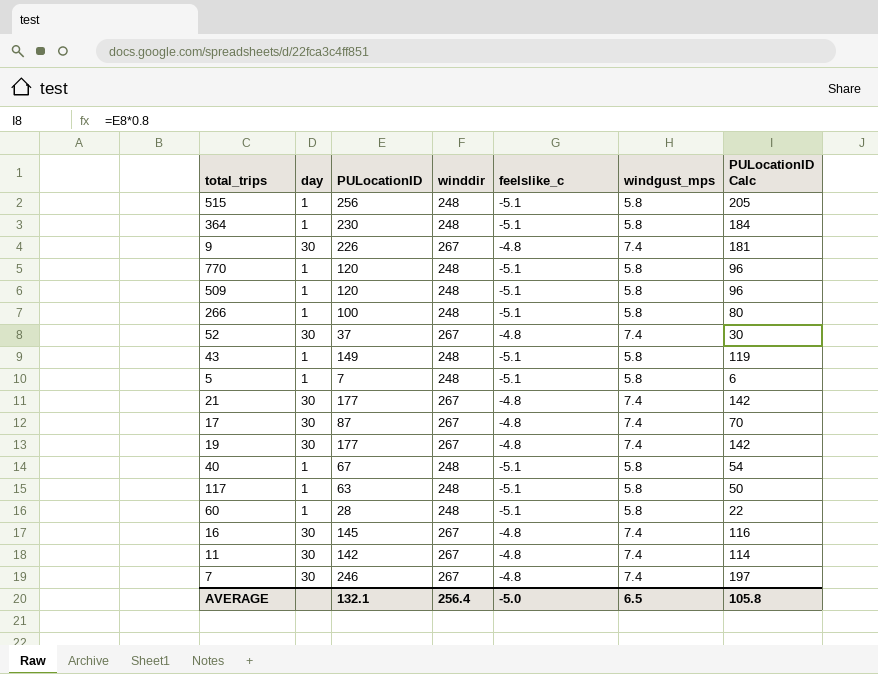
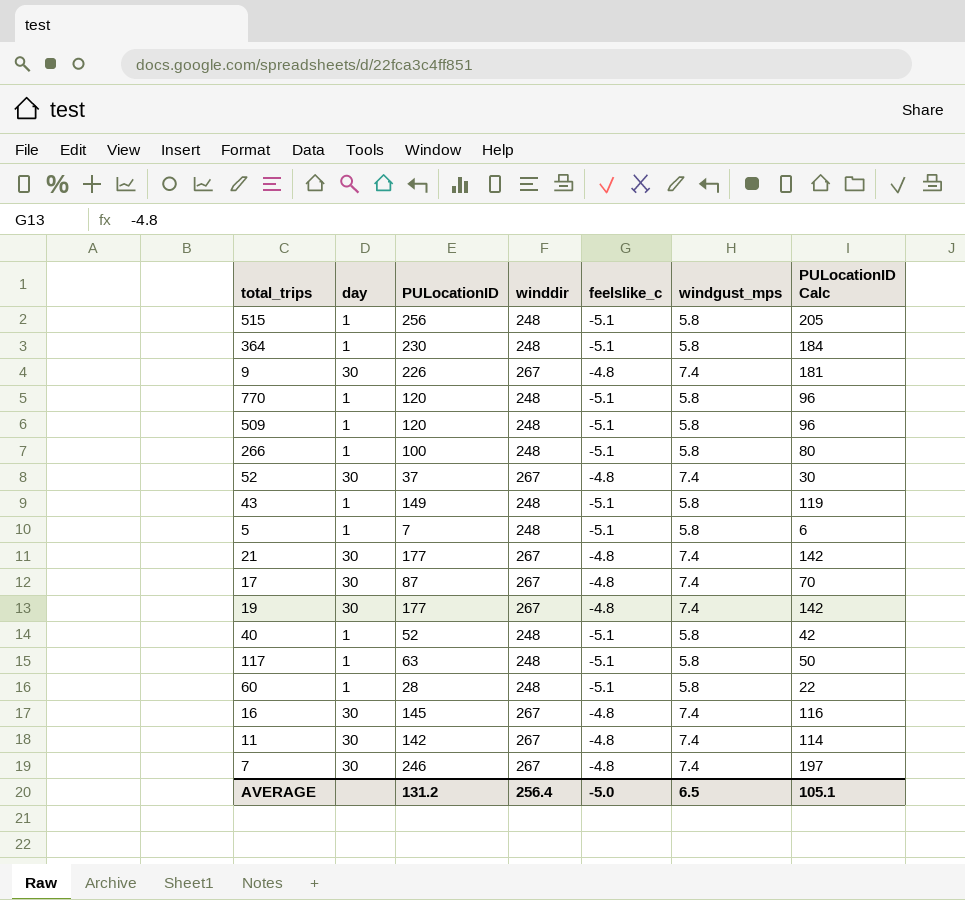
40 | PULocationID: 67 -> 52
40 | PULocationID Calc: 54 -> 42
AVERAGE | PULocationID: 132.1 -> 131.2
AVERAGE | PULocationID Calc: 105.8 -> 105.1

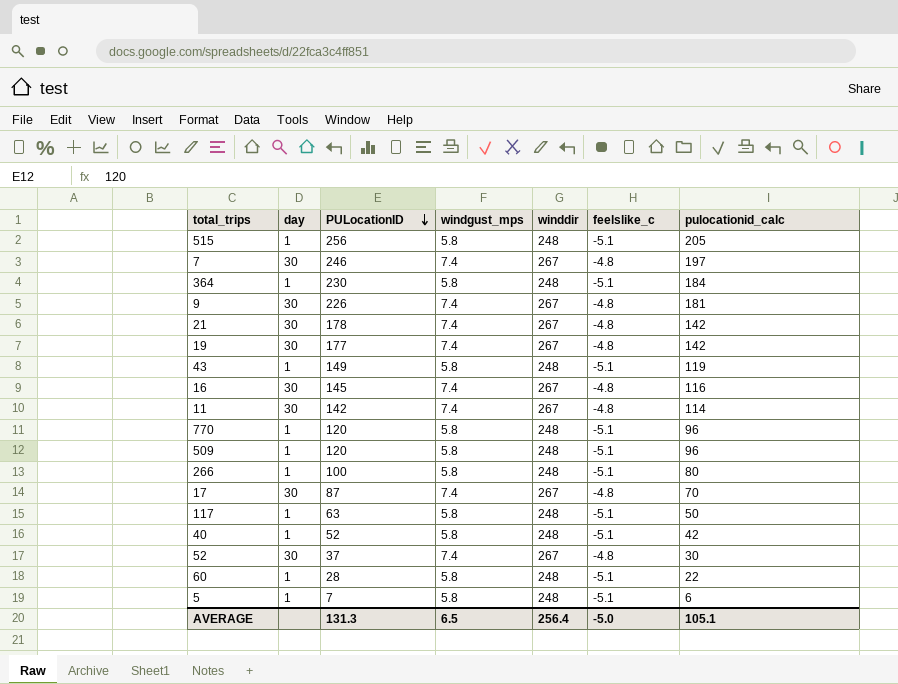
row order: none -> PULocationID descending
column windgust_mps | position: 6 -> 4
column name: PULocationID Calc -> pulocationid_calc
21 | PULocationID: 177 -> 178
AVERAGE | PULocationID: 131.2 -> 131.3

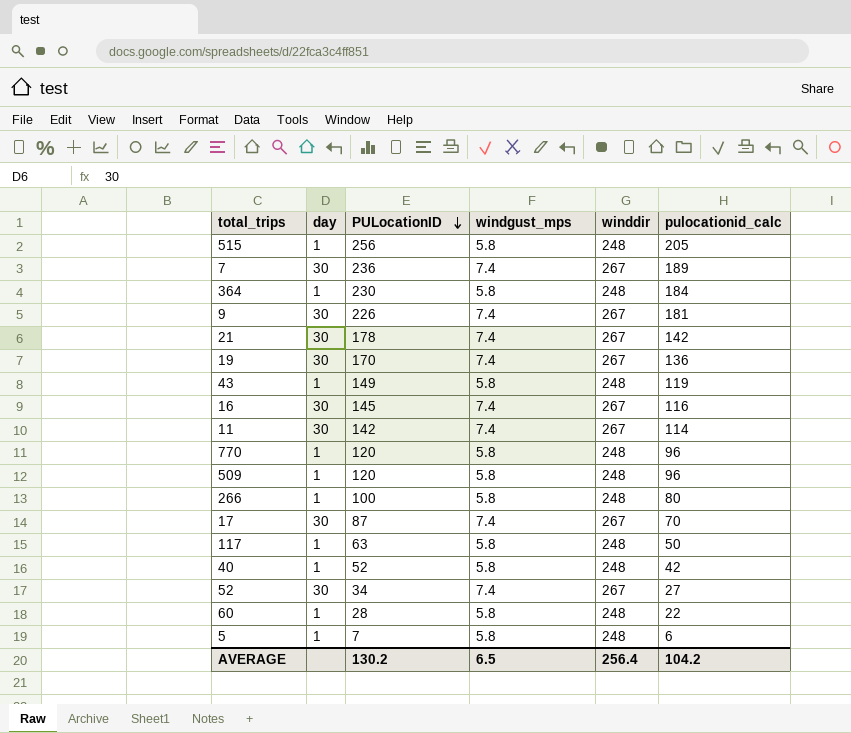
column feelslike_c | position: 6 -> none
7 | PULocationID: 246 -> 236
7 | pulocationid_calc: 197 -> 189
19 | PULocationID: 177 -> 170
19 | pulocationid_calc: 142 -> 136
52 | PULocationID: 37 -> 34
52 | pulocationid_calc: 30 -> 27
AVERAGE | PULocationID: 131.3 -> 130.2
AVERAGE | pulocationid_calc: 105.1 -> 104.2

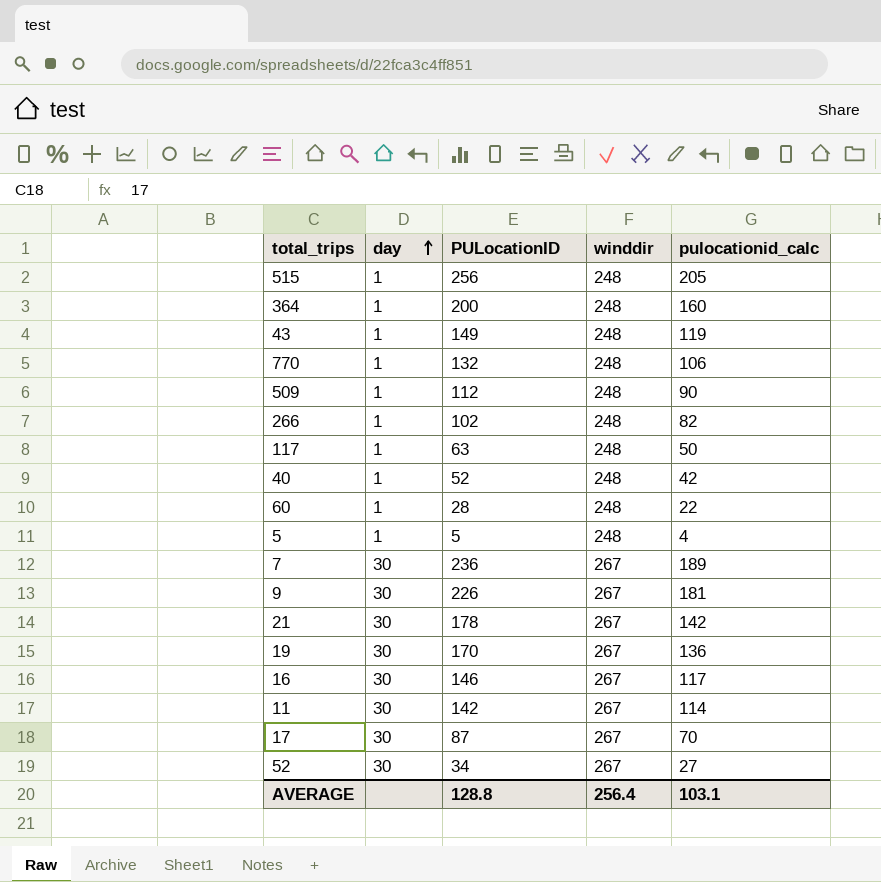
row order: PULocationID descending -> day ascending
column windgust_mps | position: 4 -> none
364 | PULocationID: 230 -> 200
364 | pulocationid_calc: 184 -> 160
770 | PULocationID: 120 -> 132
770 | pulocationid_calc: 96 -> 106
509 | PULocationID: 120 -> 112
509 | pulocationid_calc: 96 -> 90
266 | PULocationID: 100 -> 102
266 | pulocationid_calc: 80 -> 82
5 | PULocationID: 7 -> 5
5 | pulocationid_calc: 6 -> 4
16 | PULocationID: 145 -> 146
16 | pulocationid_calc: 116 -> 117
AVERAGE | PULocationID: 130.2 -> 128.8
AVERAGE | pulocationid_calc: 104.2 -> 103.1

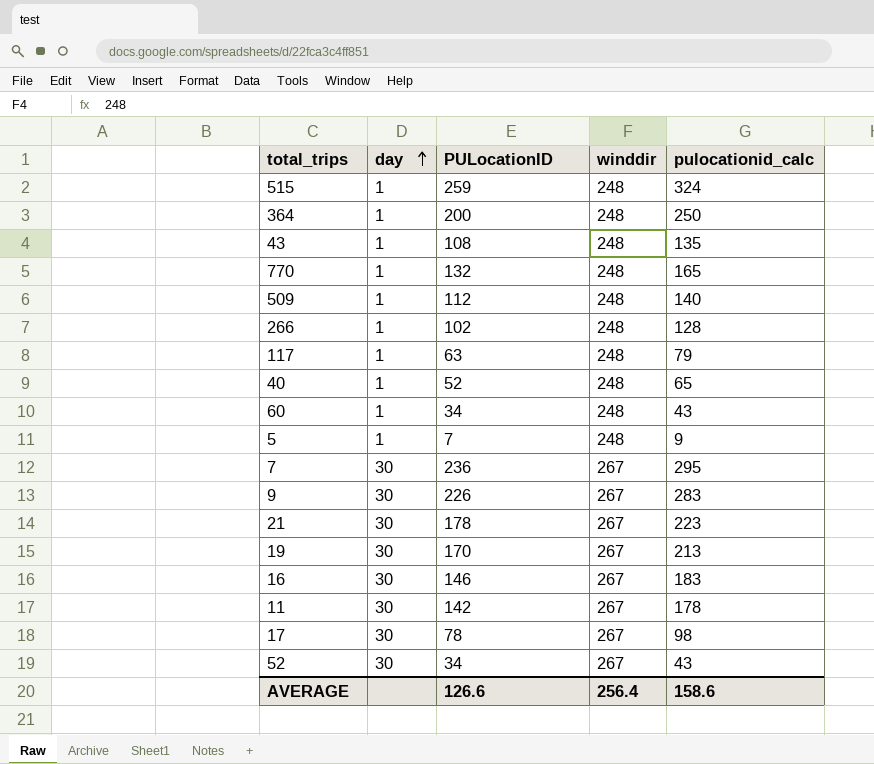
column pulocationid_calc | formula: [PULocationID] * 0.8 -> [PULocationID] * 1.25
515 | PULocationID: 256 -> 259
43 | PULocationID: 149 -> 108
60 | PULocationID: 28 -> 34
5 | PULocationID: 5 -> 7
17 | PULocationID: 87 -> 78
AVERAGE | PULocationID: 128.8 -> 126.6
AVERAGE | pulocationid_calc: 103.1 -> 158.6

